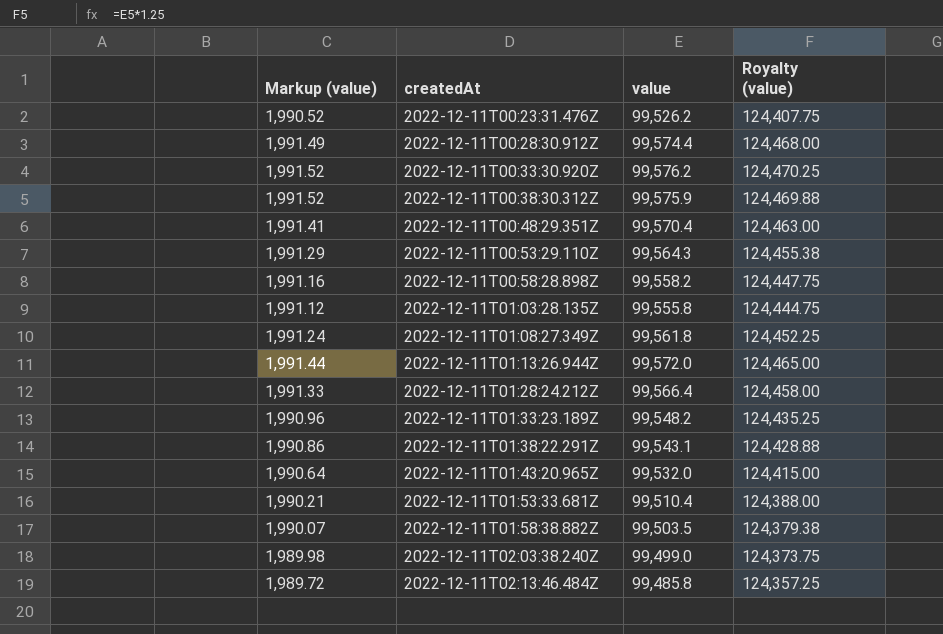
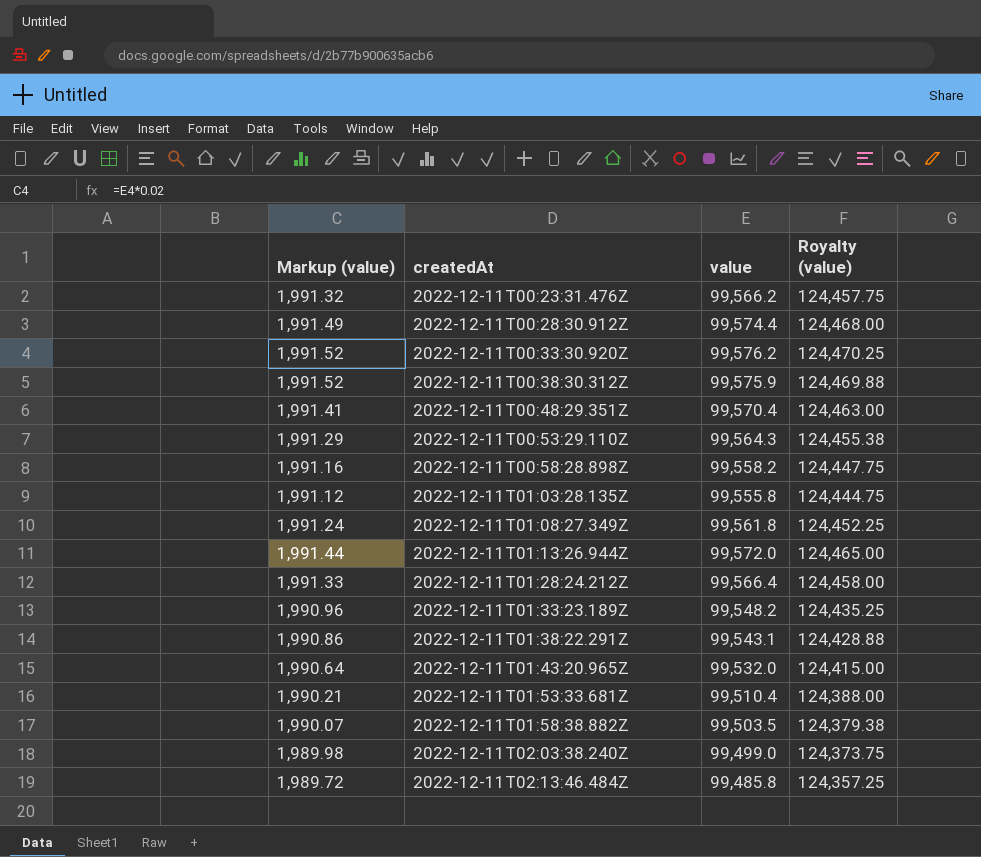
2022-12-11T00:23:31.476Z | Markup (value): 1,990.52 -> 1,991.32
2022-12-11T00:23:31.476Z | value: 99,526.2 -> 99,566.2
2022-12-11T00:23:31.476Z | Royalty (value): 124,407.75 -> 124,457.75

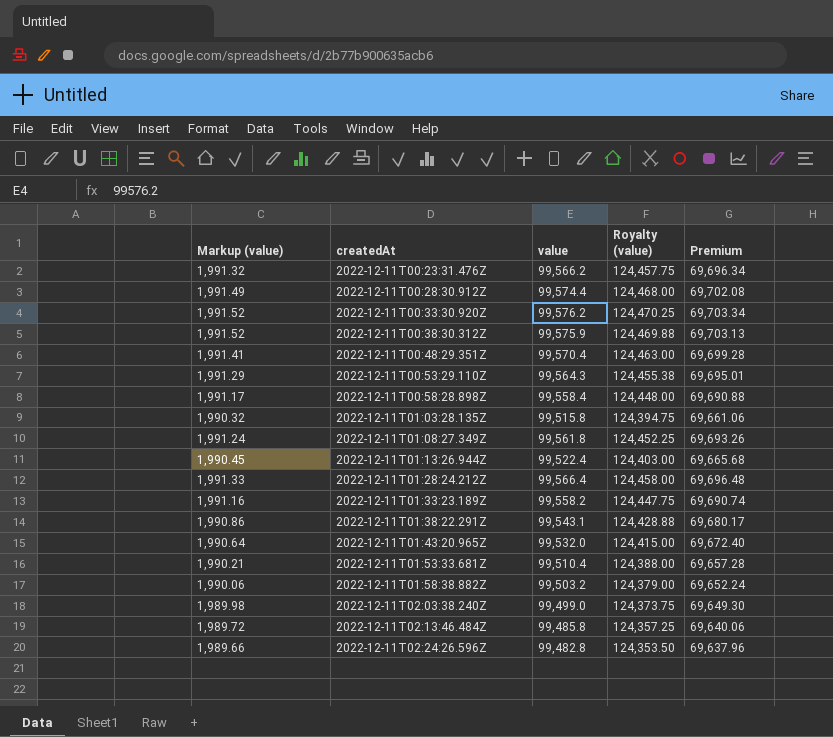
column Premium | formula: none -> [value] * 0.7
2022-12-11T00:58:28.898Z | Markup (value): 1,991.16 -> 1,991.17
2022-12-11T00:58:28.898Z | value: 99,558.2 -> 99,558.4
2022-12-11T00:58:28.898Z | Royalty (value): 124,447.75 -> 124,448.00
2022-12-11T01:03:28.135Z | Markup (value): 1,991.12 -> 1,990.32
2022-12-11T01:03:28.135Z | value: 99,555.8 -> 99,515.8
2022-12-11T01:03:28.135Z | Royalty (value): 124,444.75 -> 124,394.75
2022-12-11T01:13:26.944Z | Markup (value): 1,991.44 -> 1,990.45
2022-12-11T01:13:26.944Z | value: 99,572.0 -> 99,522.4
2022-12-11T01:13:26.944Z | Royalty (value): 124,465.00 -> 124,403.00
2022-12-11T01:33:23.189Z | Markup (value): 1,990.96 -> 1,991.16
2022-12-11T01:33:23.189Z | value: 99,548.2 -> 99,558.2
2022-12-11T01:33:23.189Z | Royalty (value): 124,435.25 -> 124,447.75
2022-12-11T01:58:38.882Z | Markup (value): 1,990.07 -> 1,990.06
2022-12-11T01:58:38.882Z | value: 99,503.5 -> 99,503.2
2022-12-11T01:58:38.882Z | Royalty (value): 124,379.38 -> 124,379.00
row 2022-12-11T02:24:26.596Z: none -> 1,989.66 | 99,482.8 | 124,353.50 | 69,637.96

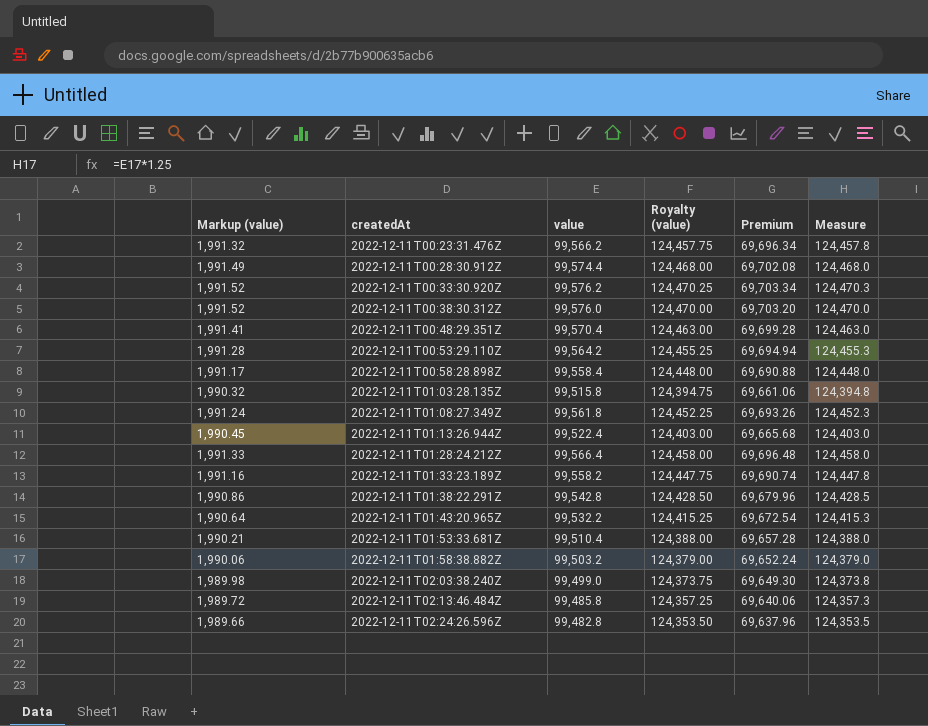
column Measure | formula: none -> [value] * 1.25
2022-12-11T00:38:30.312Z | value: 99,575.9 -> 99,576.0
2022-12-11T00:38:30.312Z | Royalty (value): 124,469.88 -> 124,470.00
2022-12-11T00:38:30.312Z | Premium: 69,703.13 -> 69,703.20
2022-12-11T00:53:29.110Z | Markup (value): 1,991.29 -> 1,991.28
2022-12-11T00:53:29.110Z | value: 99,564.3 -> 99,564.2
2022-12-11T00:53:29.110Z | Royalty (value): 124,455.38 -> 124,455.25
2022-12-11T00:53:29.110Z | Premium: 69,695.01 -> 69,694.94
2022-12-11T01:38:22.291Z | value: 99,543.1 -> 99,542.8
2022-12-11T01:38:22.291Z | Royalty (value): 124,428.88 -> 124,428.50
2022-12-11T01:38:22.291Z | Premium: 69,680.17 -> 69,679.96
2022-12-11T01:43:20.965Z | value: 99,532.0 -> 99,532.2
2022-12-11T01:43:20.965Z | Royalty (value): 124,415.00 -> 124,415.25
2022-12-11T01:43:20.965Z | Premium: 69,672.40 -> 69,672.54

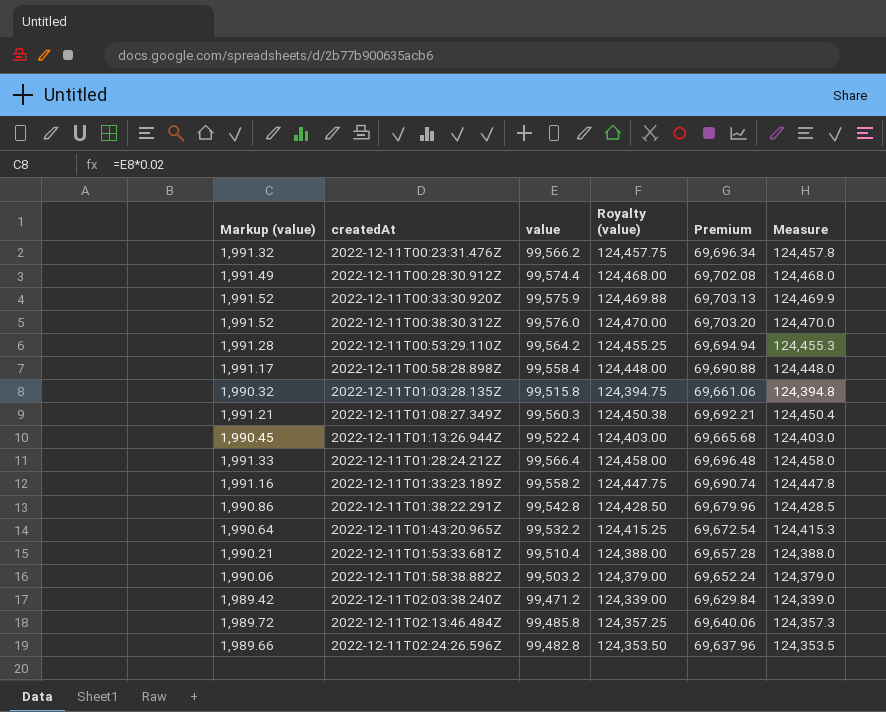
row 2022-12-11T00:48:29.351Z: 1,991.41 | 99,570.4 | 124,463.00 | 69,699.28 | 124,463.0 -> none
2022-12-11T00:33:30.920Z | value: 99,576.2 -> 99,575.9
2022-12-11T00:33:30.920Z | Royalty (value): 124,470.25 -> 124,469.88
2022-12-11T00:33:30.920Z | Premium: 69,703.34 -> 69,703.13
2022-12-11T00:33:30.920Z | Measure: 124,470.3 -> 124,469.9
2022-12-11T01:08:27.349Z | Markup (value): 1,991.24 -> 1,991.21
2022-12-11T01:08:27.349Z | value: 99,561.8 -> 99,560.3
2022-12-11T01:08:27.349Z | Royalty (value): 124,452.25 -> 124,450.38
2022-12-11T01:08:27.349Z | Premium: 69,693.26 -> 69,692.21
2022-12-11T01:08:27.349Z | Measure: 124,452.3 -> 124,450.4
2022-12-11T02:03:38.240Z | Markup (value): 1,989.98 -> 1,989.42
2022-12-11T02:03:38.240Z | value: 99,499.0 -> 99,471.2
2022-12-11T02:03:38.240Z | Royalty (value): 124,373.75 -> 124,339.00
2022-12-11T02:03:38.240Z | Premium: 69,649.30 -> 69,629.84
2022-12-11T02:03:38.240Z | Measure: 124,373.8 -> 124,339.0

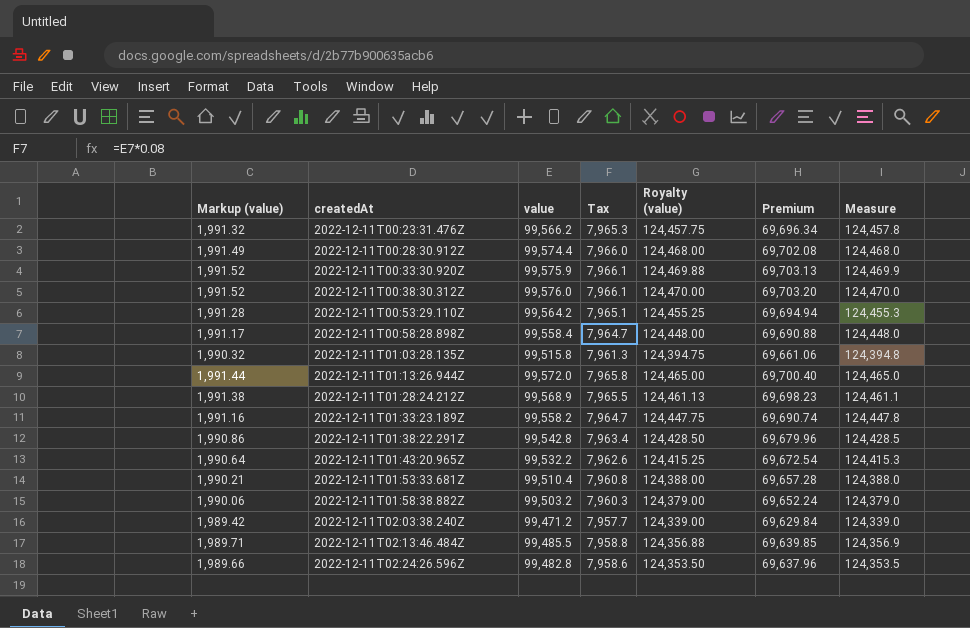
column Tax | formula: none -> [value] * 0.08
row 2022-12-11T01:08:27.349Z: 1,991.21 | 99,560.3 | 124,450.38 | 69,692.21 | 124,450.4 -> none
2022-12-11T01:13:26.944Z | Markup (value): 1,990.45 -> 1,991.44
2022-12-11T01:13:26.944Z | value: 99,522.4 -> 99,572.0
2022-12-11T01:13:26.944Z | Royalty (value): 124,403.00 -> 124,465.00
2022-12-11T01:13:26.944Z | Premium: 69,665.68 -> 69,700.40
2022-12-11T01:13:26.944Z | Measure: 124,403.0 -> 124,465.0
2022-12-11T01:28:24.212Z | Markup (value): 1,991.33 -> 1,991.38
2022-12-11T01:28:24.212Z | value: 99,566.4 -> 99,568.9
2022-12-11T01:28:24.212Z | Royalty (value): 124,458.00 -> 124,461.13
2022-12-11T01:28:24.212Z | Premium: 69,696.48 -> 69,698.23
2022-12-11T01:28:24.212Z | Measure: 124,458.0 -> 124,461.1
2022-12-11T02:13:46.484Z | Markup (value): 1,989.72 -> 1,989.71
2022-12-11T02:13:46.484Z | value: 99,485.8 -> 99,485.5
2022-12-11T02:13:46.484Z | Royalty (value): 124,357.25 -> 124,356.88
2022-12-11T02:13:46.484Z | Premium: 69,640.06 -> 69,639.85
2022-12-11T02:13:46.484Z | Measure: 124,357.3 -> 124,356.9

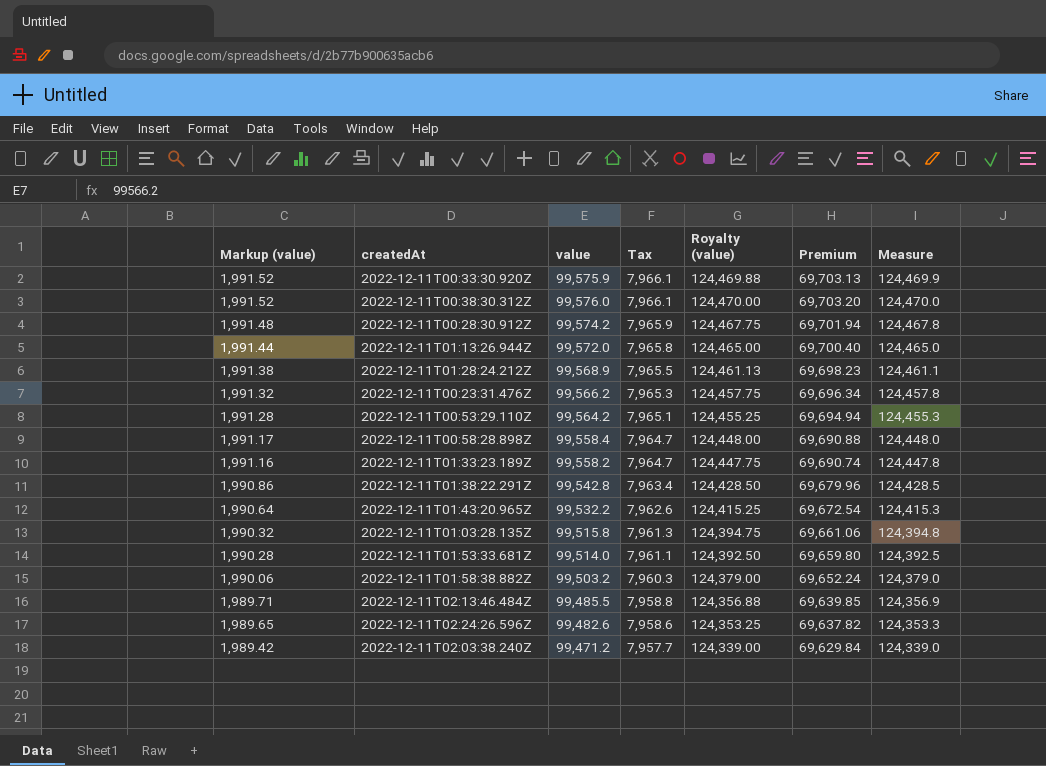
row order: createdAt ascending -> Markup (value) descending
2022-12-11T00:28:30.912Z | Markup (value): 1,991.49 -> 1,991.48
2022-12-11T00:28:30.912Z | value: 99,574.4 -> 99,574.2
2022-12-11T00:28:30.912Z | Tax: 7,966.0 -> 7,965.9
2022-12-11T00:28:30.912Z | Royalty (value): 124,468.00 -> 124,467.75
2022-12-11T00:28:30.912Z | Premium: 69,702.08 -> 69,701.94
2022-12-11T00:28:30.912Z | Measure: 124,468.0 -> 124,467.8
2022-12-11T01:53:33.681Z | Markup (value): 1,990.21 -> 1,990.28
2022-12-11T01:53:33.681Z | value: 99,510.4 -> 99,514.0
2022-12-11T01:53:33.681Z | Tax: 7,960.8 -> 7,961.1
2022-12-11T01:53:33.681Z | Royalty (value): 124,388.00 -> 124,392.50
2022-12-11T01:53:33.681Z | Premium: 69,657.28 -> 69,659.80
2022-12-11T01:53:33.681Z | Measure: 124,388.0 -> 124,392.5
2022-12-11T02:24:26.596Z | Markup (value): 1,989.66 -> 1,989.65
2022-12-11T02:24:26.596Z | value: 99,482.8 -> 99,482.6
2022-12-11T02:24:26.596Z | Royalty (value): 124,353.50 -> 124,353.25
2022-12-11T02:24:26.596Z | Premium: 69,637.96 -> 69,637.82
2022-12-11T02:24:26.596Z | Measure: 124,353.5 -> 124,353.3

